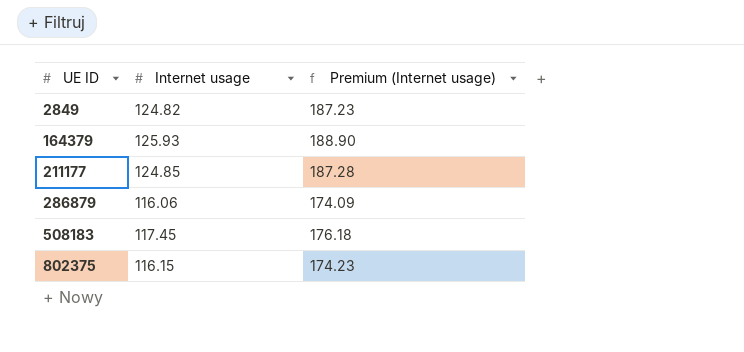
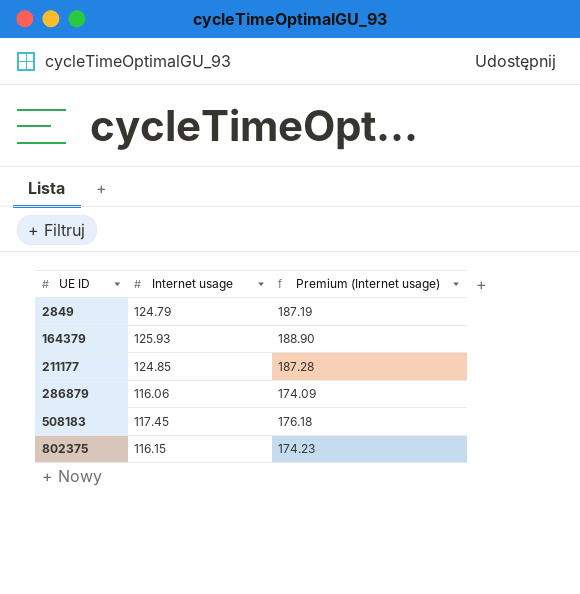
2849 | Internet usage: 124.82 -> 124.79
2849 | Premium (Internet usage): 187.23 -> 187.19

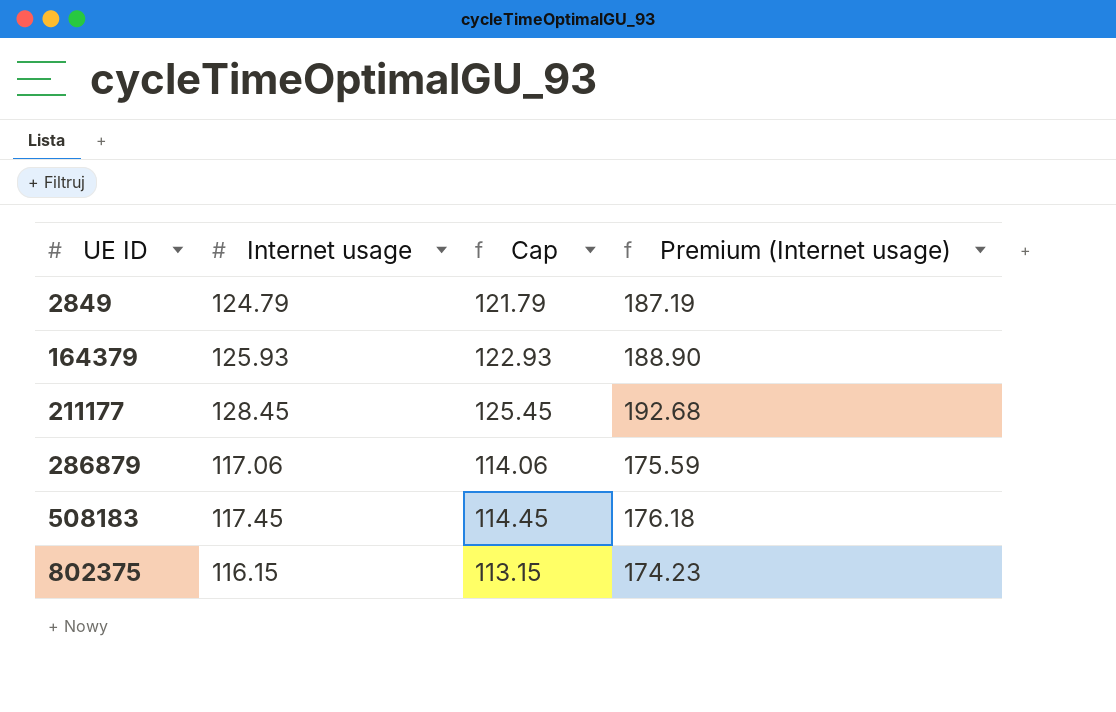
column Cap | formula: none -> [Internet usage] - 3
211177 | Internet usage: 124.85 -> 128.45
211177 | Premium (Internet usage): 187.28 -> 192.68
286879 | Internet usage: 116.06 -> 117.06
286879 | Premium (Internet usage): 174.09 -> 175.59

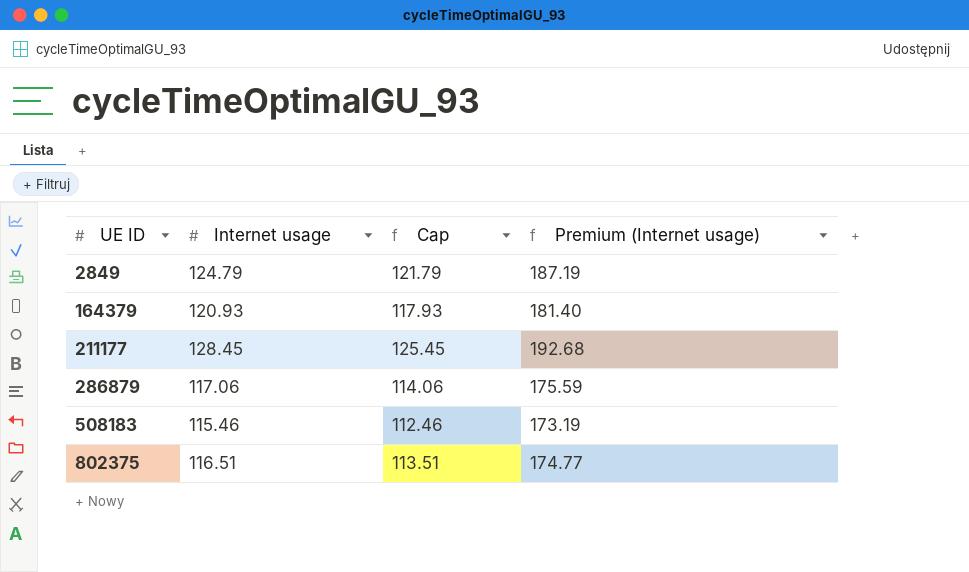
164379 | Internet usage: 125.93 -> 120.93
164379 | Cap: 122.93 -> 117.93
164379 | Premium (Internet usage): 188.90 -> 181.40
508183 | Internet usage: 117.45 -> 115.46
508183 | Cap: 114.45 -> 112.46
508183 | Premium (Internet usage): 176.18 -> 173.19
802375 | Internet usage: 116.15 -> 116.51
802375 | Cap: 113.15 -> 113.51
802375 | Premium (Internet usage): 174.23 -> 174.77

